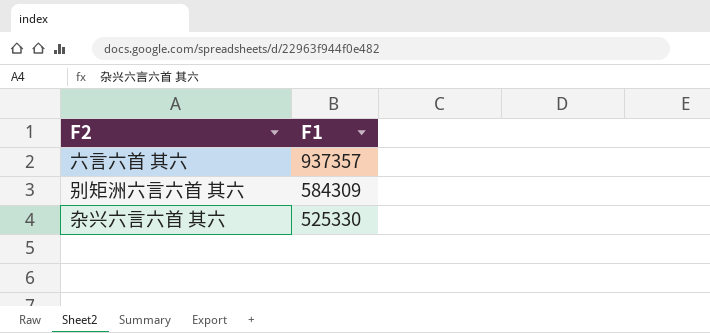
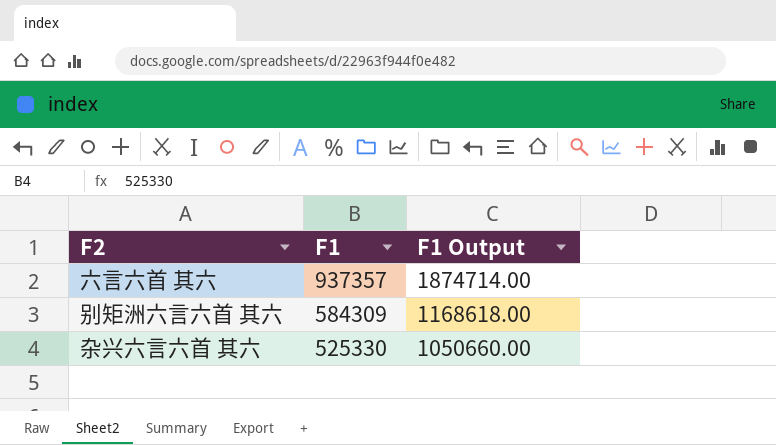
column F1 Output | formula: none -> [F1] * 2

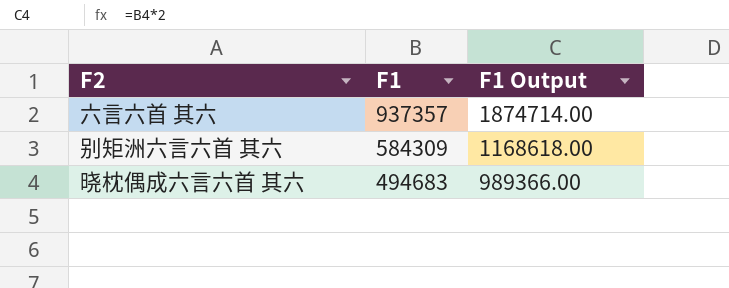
row 杂兴六言六首 其六: 525330 | 1050660.00 -> none
row 晓枕偶成六言六首 其六: none -> 494683 | 989366.00

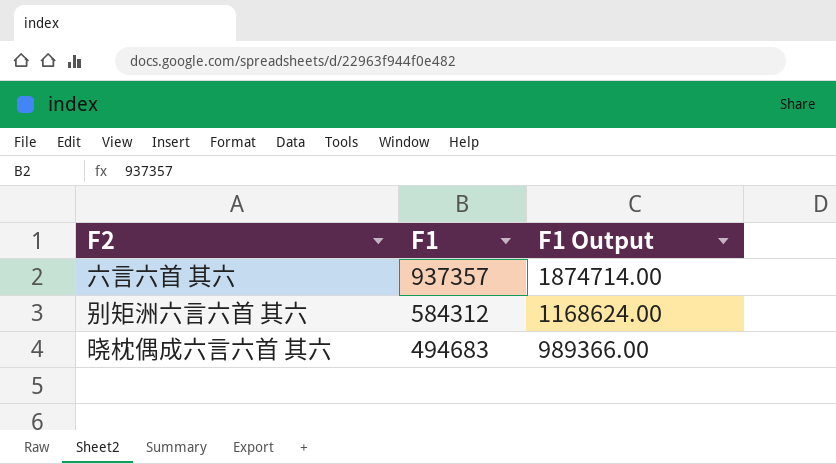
别矩洲六言六首 其六 | F1: 584309 -> 584312
别矩洲六言六首 其六 | F1 Output: 1168618.00 -> 1168624.00

